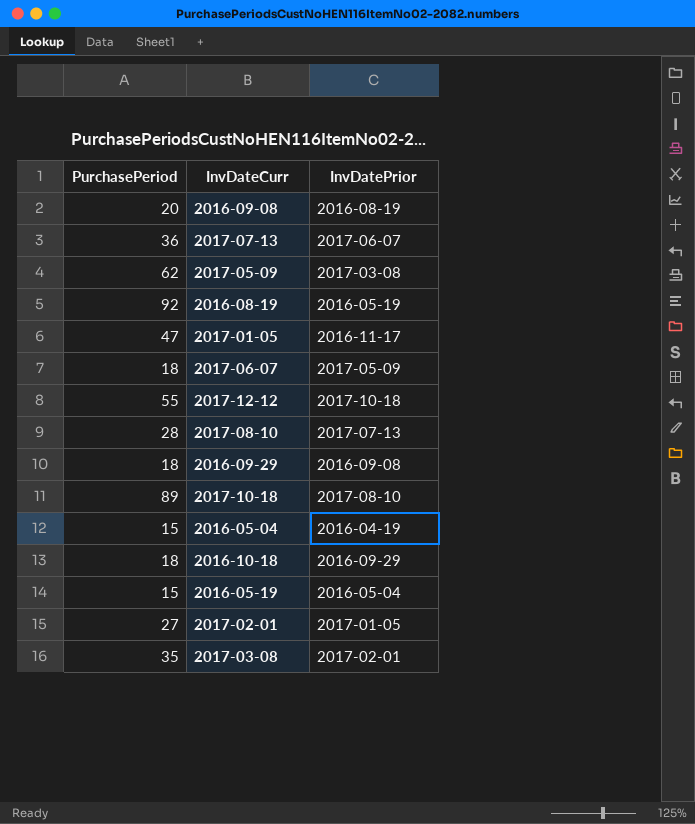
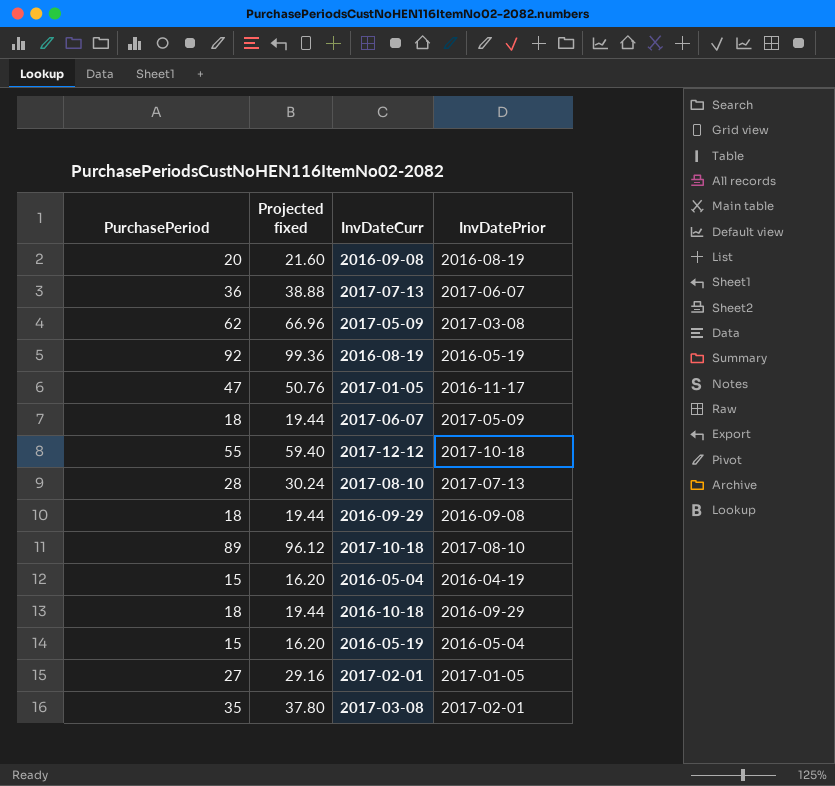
column Projected fixed | formula: none -> [PurchasePeriod] * 1.08

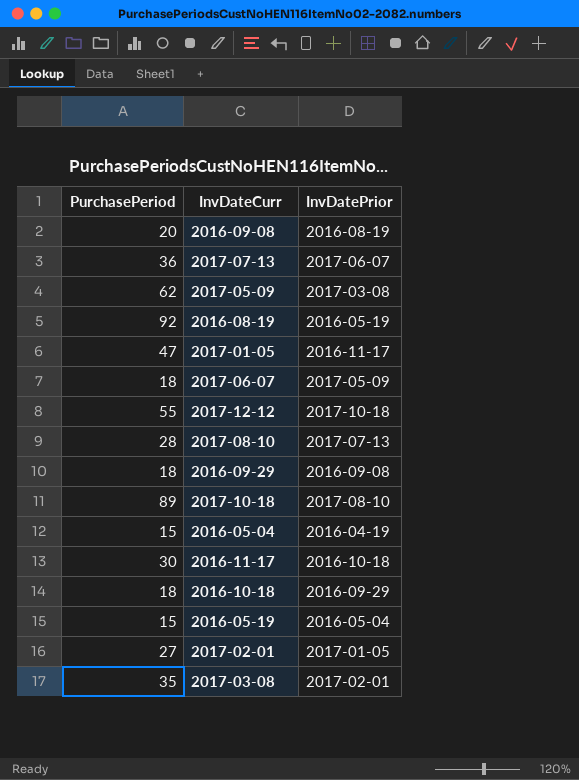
column Projected fixed | formula: [PurchasePeriod] * 1.08 -> none
row 2016-11-17: none -> 30 | 2016-10-18

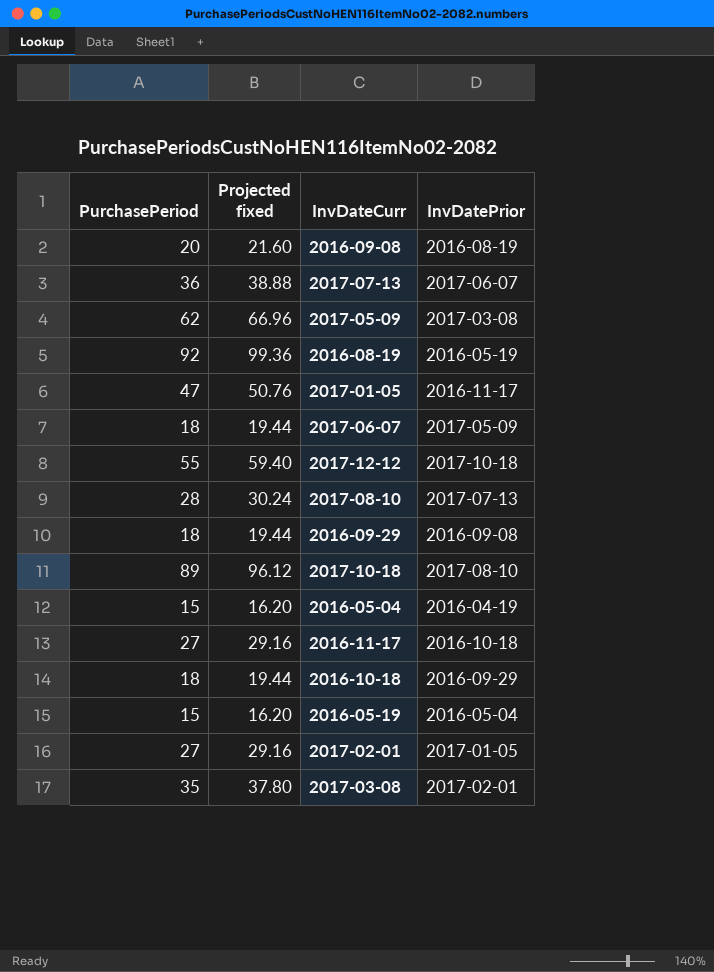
column Projected fixed | formula: none -> [PurchasePeriod] * 1.08
2016-11-17 | PurchasePeriod: 30 -> 27

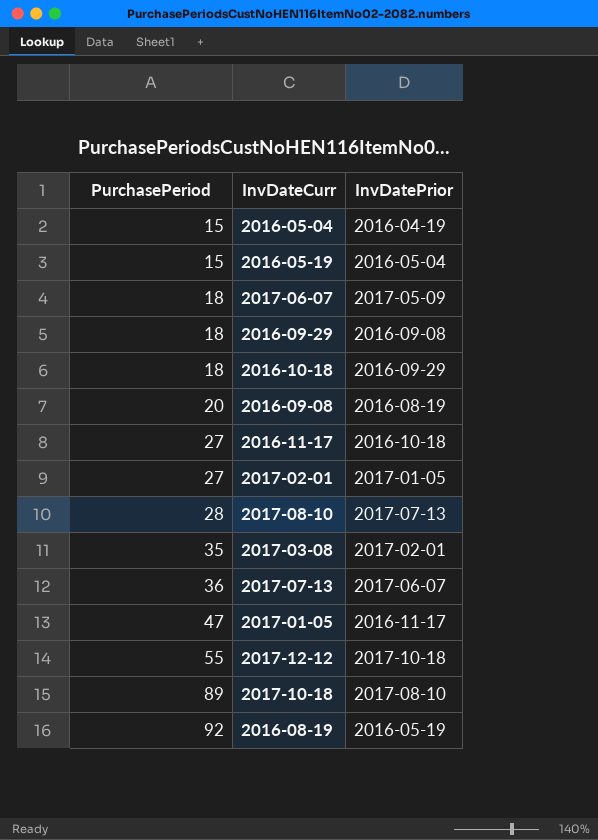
row order: none -> PurchasePeriod ascending
column Projected fixed | formula: [PurchasePeriod] * 1.08 -> none
row 2017-05-09: 62 | 66.96 | 2017-03-08 -> none

